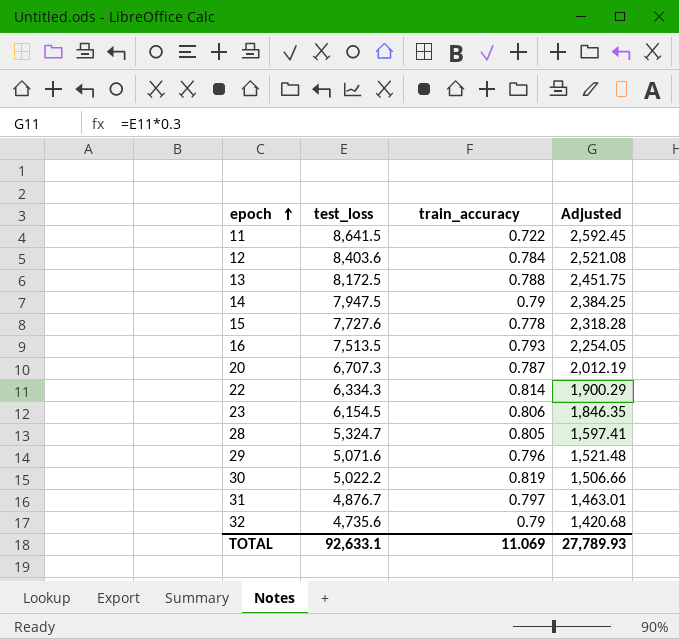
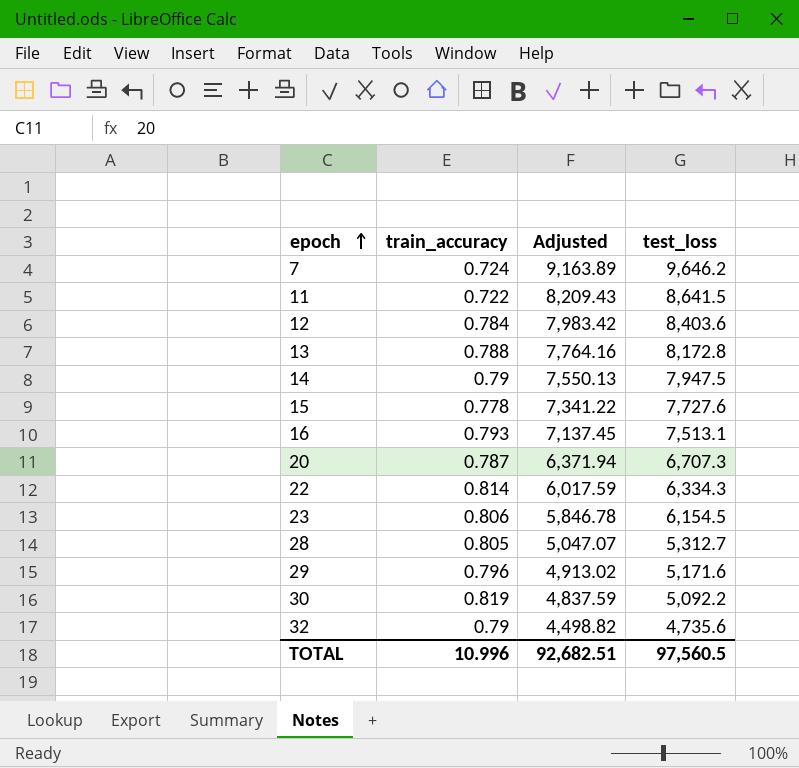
column Adjusted | formula: [test_loss] * 0.3 -> [test_loss] * 0.95
column test_loss | position: 2 -> 4
row 31: 4,876.7 | 0.797 | 1,463.01 -> none
row 7: none -> 0.724 | 9,163.89 | 9,646.2
13 | test_loss: 8,172.5 -> 8,172.8
16 | test_loss: 7,513.5 -> 7,513.1
28 | test_loss: 5,324.7 -> 5,312.7
29 | test_loss: 5,071.6 -> 5,171.6
30 | test_loss: 5,022.2 -> 5,092.2
TOTAL | train_accuracy: 11.069 -> 10.996
TOTAL | Adjusted: 27,789.93 -> 92,682.51
TOTAL | test_loss: 92,633.1 -> 97,560.5

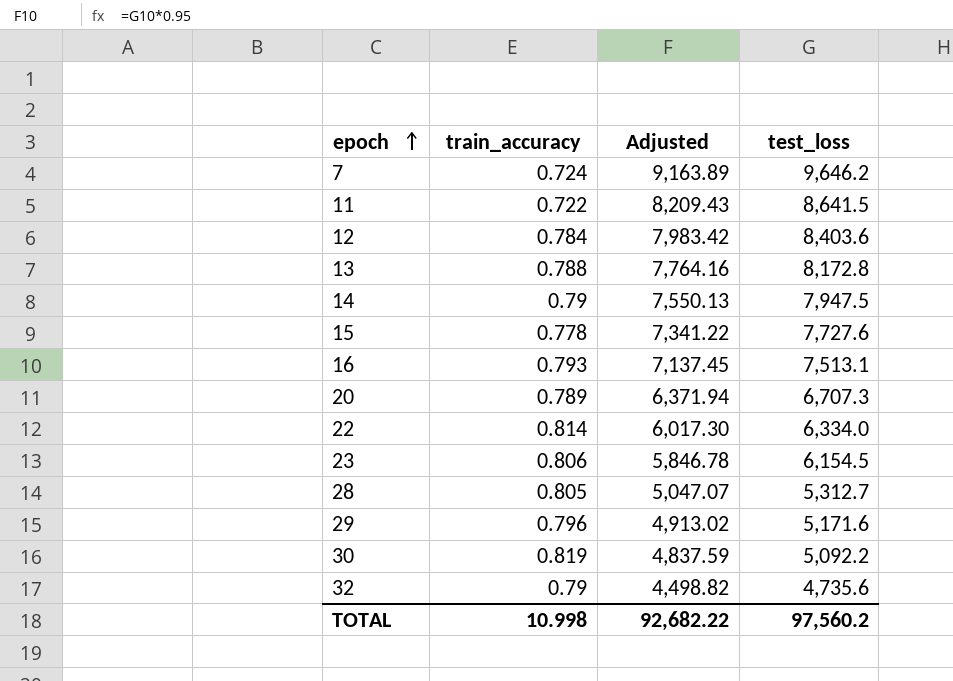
20 | train_accuracy: 0.787 -> 0.789
22 | Adjusted: 6,017.59 -> 6,017.30
22 | test_loss: 6,334.3 -> 6,334.0
TOTAL | train_accuracy: 10.996 -> 10.998
TOTAL | Adjusted: 92,682.51 -> 92,682.22
TOTAL | test_loss: 97,560.5 -> 97,560.2

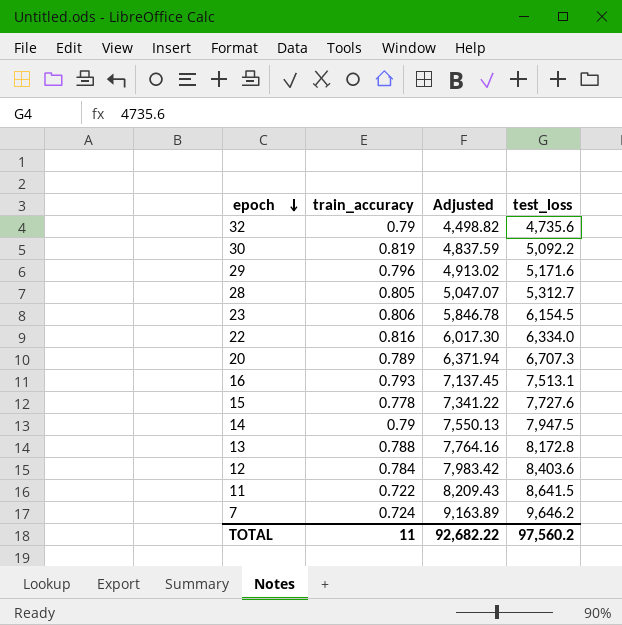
row order: epoch ascending -> epoch descending
22 | train_accuracy: 0.814 -> 0.816
TOTAL | train_accuracy: 10.998 -> 11

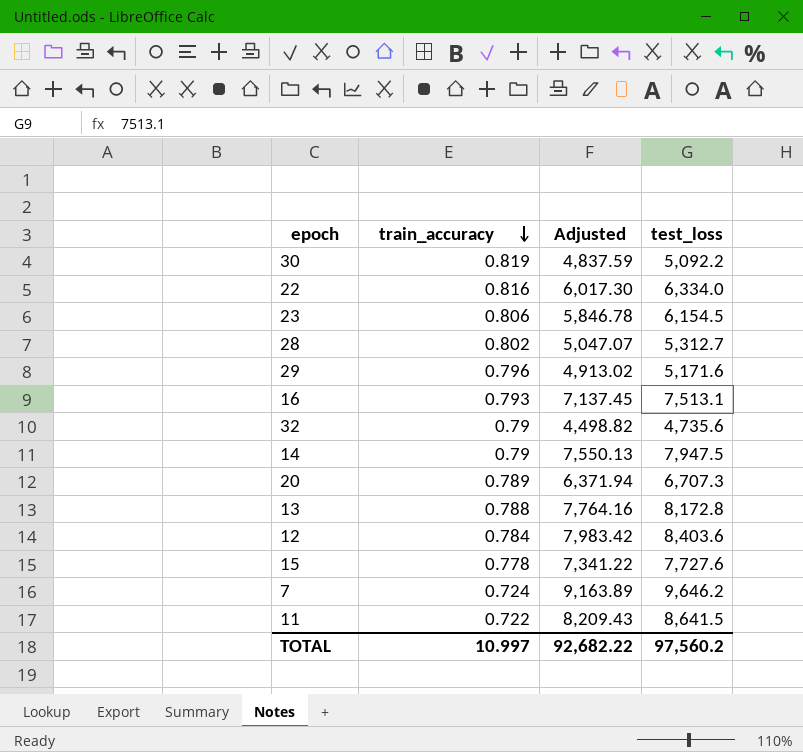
row order: epoch descending -> train_accuracy descending
28 | train_accuracy: 0.805 -> 0.802
TOTAL | train_accuracy: 11 -> 10.997

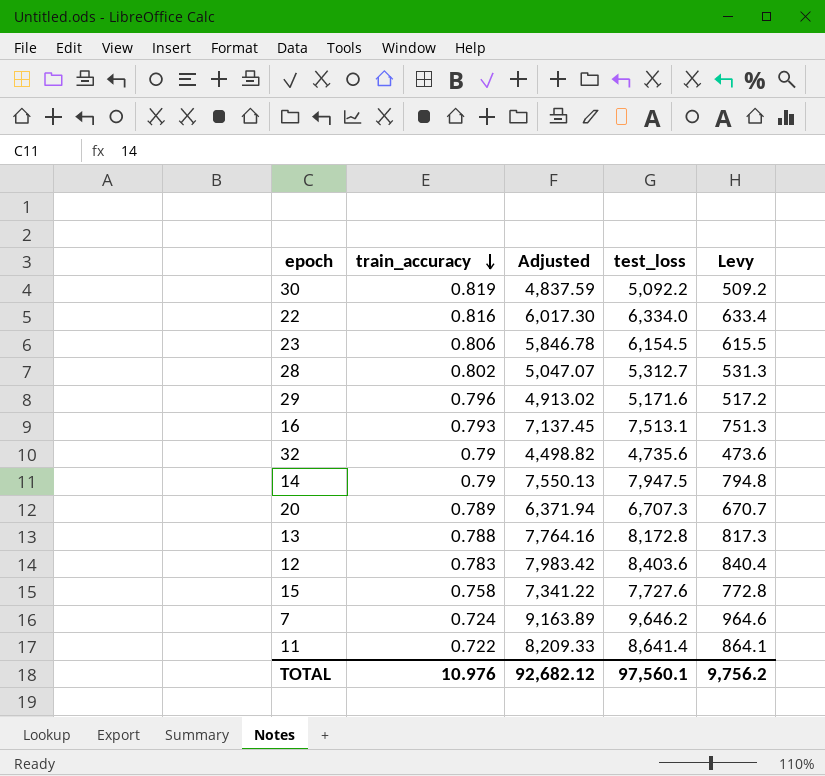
column Levy | formula: none -> [test_loss] * 0.1
12 | train_accuracy: 0.784 -> 0.783
15 | train_accuracy: 0.778 -> 0.758
11 | Adjusted: 8,209.43 -> 8,209.33
11 | test_loss: 8,641.5 -> 8,641.4
TOTAL | train_accuracy: 10.997 -> 10.976
TOTAL | Adjusted: 92,682.22 -> 92,682.12
TOTAL | test_loss: 97,560.2 -> 97,560.1

